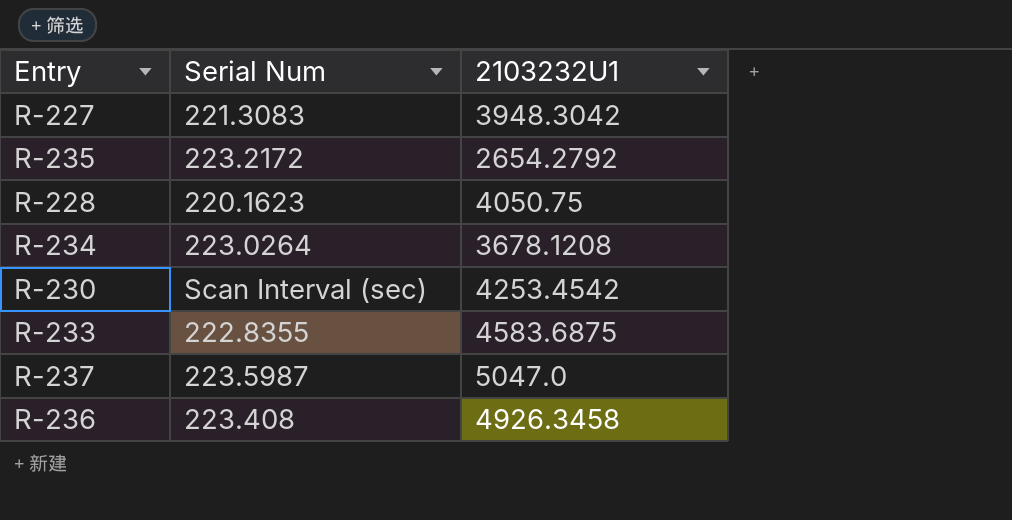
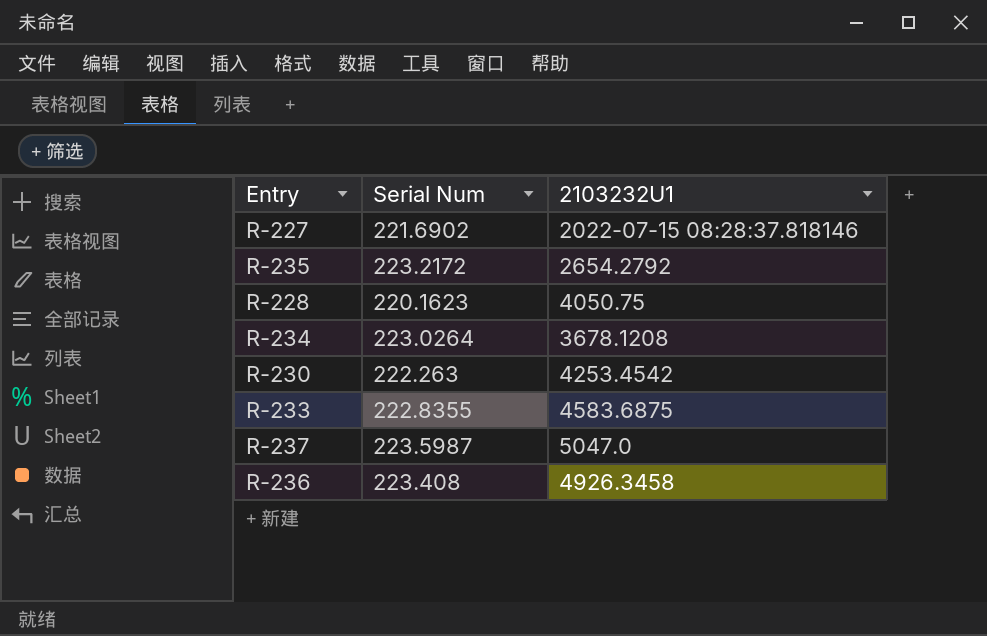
R-227 | Serial Num: 221.3083 -> 221.6902
R-227 | 2103232U1: 3948.3042 -> 2022-07-15 08:28:37.818146
R-230 | Serial Num: Scan Interval (sec) -> 222.263

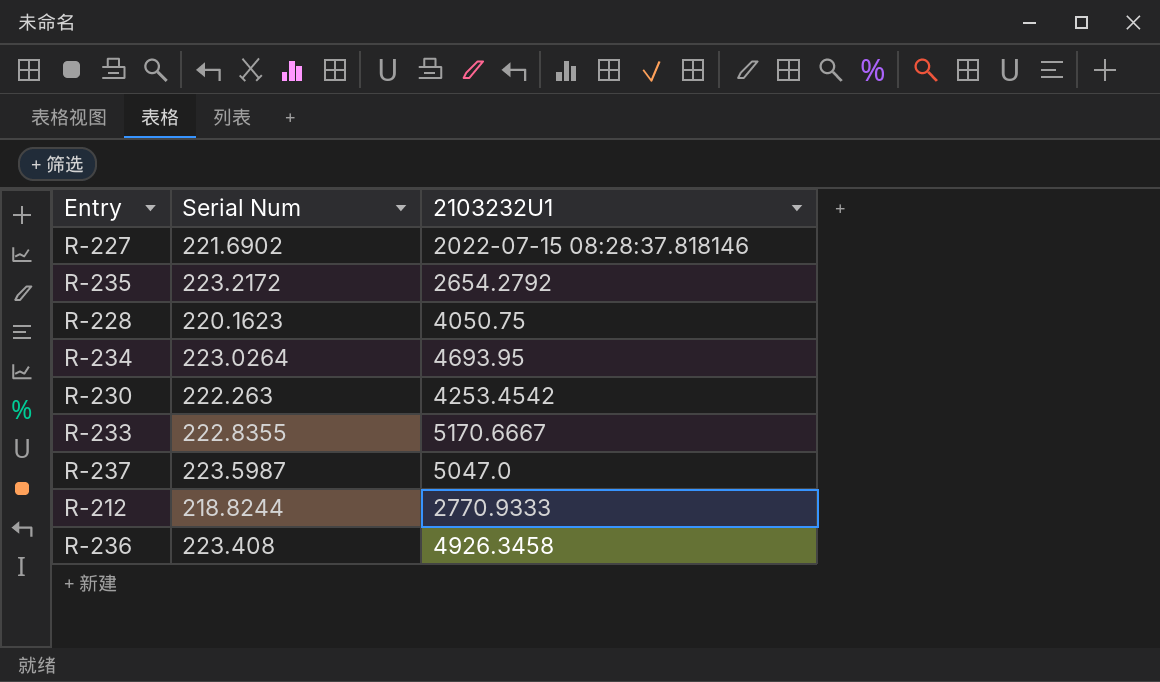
R-234 | 2103232U1: 3678.1208 -> 4693.95
R-233 | 2103232U1: 4583.6875 -> 5170.6667
row R-212: none -> 218.8244 | 2770.9333

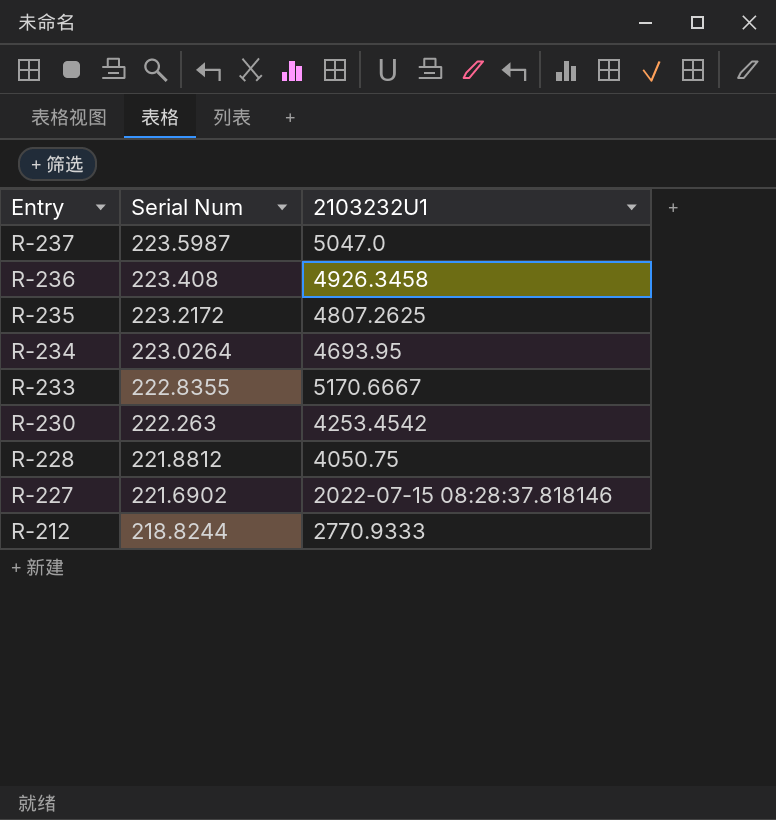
row order: none -> Entry descending
R-235 | 2103232U1: 2654.2792 -> 4807.2625
R-228 | Serial Num: 220.1623 -> 221.8812

